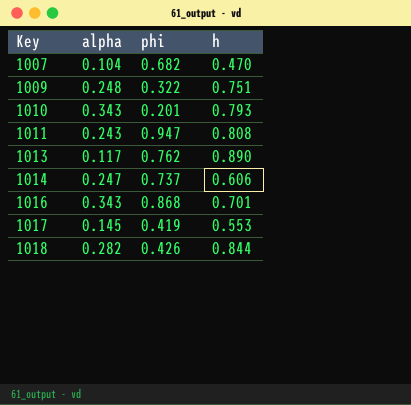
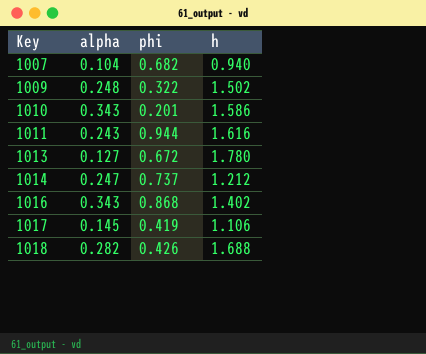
1007 | h: 0.470 -> 0.940
1009 | h: 0.751 -> 1.502
1010 | h: 0.793 -> 1.586
1011 | phi: 0.947 -> 0.944
1011 | h: 0.808 -> 1.616
1013 | alpha: 0.117 -> 0.127
1013 | phi: 0.762 -> 0.672
1013 | h: 0.890 -> 1.780
1014 | h: 0.606 -> 1.212
1016 | h: 0.701 -> 1.402
1017 | h: 0.553 -> 1.106
1018 | h: 0.844 -> 1.688

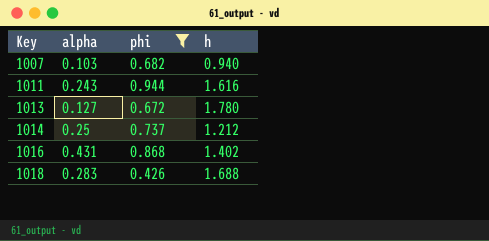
filter: none -> phi >= 0.426
1007 | alpha: 0.104 -> 0.103
1014 | alpha: 0.247 -> 0.25
1016 | alpha: 0.343 -> 0.431
1018 | alpha: 0.282 -> 0.283

